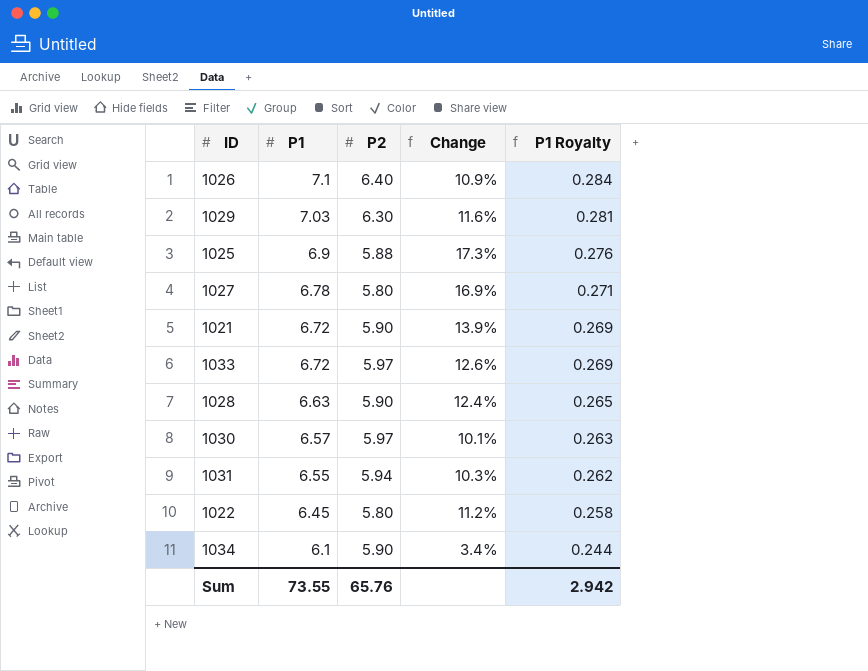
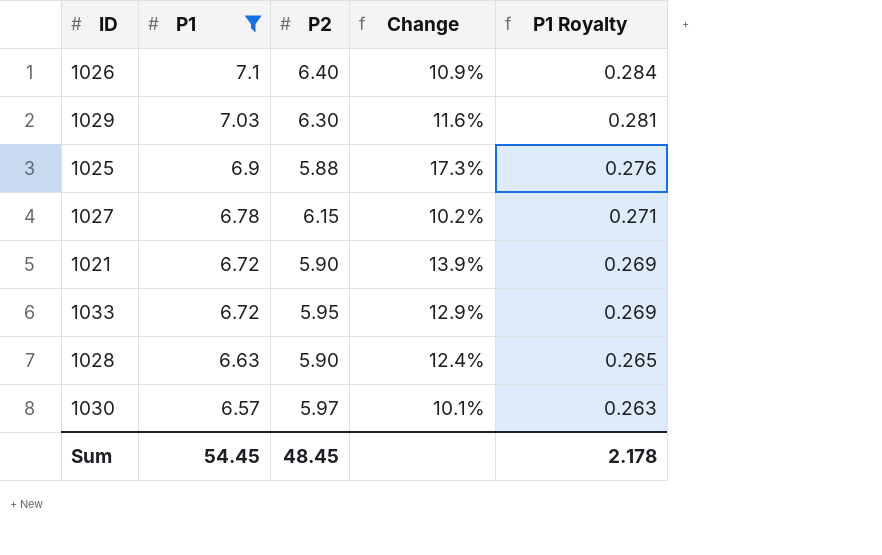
filter: none -> P1 >= 6.57
1027 | P2: 5.80 -> 6.15
1027 | Change: 16.9% -> 10.2%
1033 | P2: 5.97 -> 5.95
1033 | Change: 12.6% -> 12.9%
Sum | P1: 73.55 -> 54.45
Sum | P2: 65.76 -> 48.45
Sum | P1 Royalty: 2.942 -> 2.178

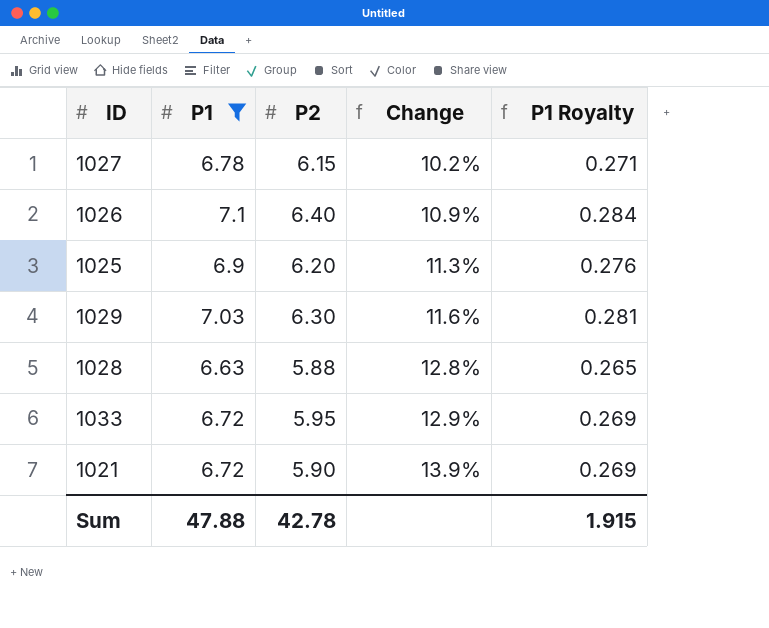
row order: P1 descending -> Change ascending
row 1030: 6.57 | 5.97 | 10.1% | 0.263 -> none
1025 | P2: 5.88 -> 6.20
1025 | Change: 17.3% -> 11.3%
1028 | P2: 5.90 -> 5.88
1028 | Change: 12.4% -> 12.8%
Sum | P1: 54.45 -> 47.88
Sum | P2: 48.45 -> 42.78
Sum | P1 Royalty: 2.178 -> 1.915

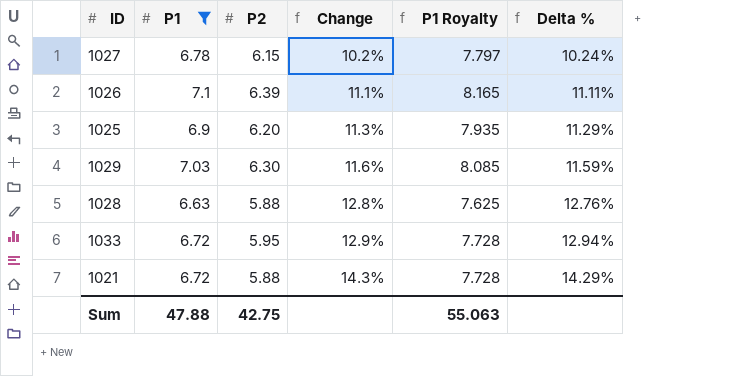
column P1 Royalty | formula: [P1] * 0.04 -> [P1] * 1.15
column Delta % | formula: none -> ([P1] - [P2]) / [P2]
1026 | P2: 6.40 -> 6.39
1026 | Change: 10.9% -> 11.1%
1021 | P2: 5.90 -> 5.88
1021 | Change: 13.9% -> 14.3%
Sum | P2: 42.78 -> 42.75
Sum | P1 Royalty: 1.915 -> 55.063

